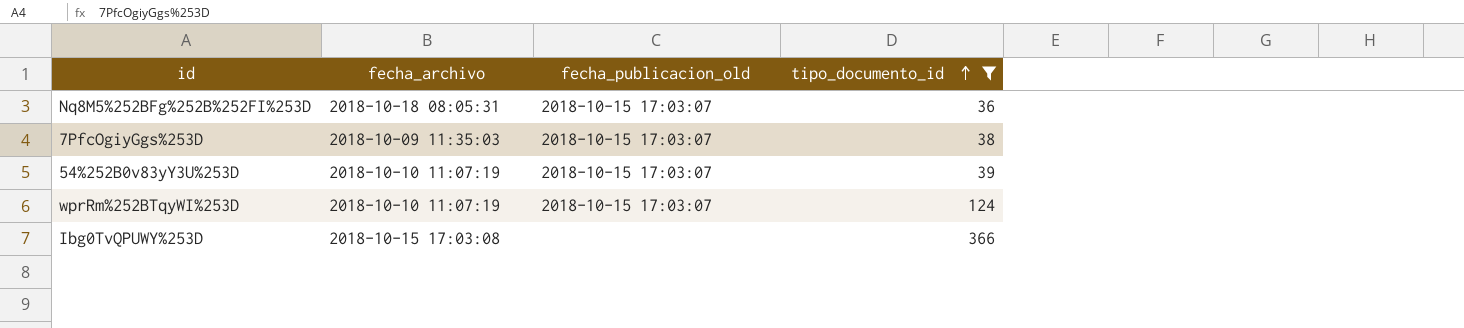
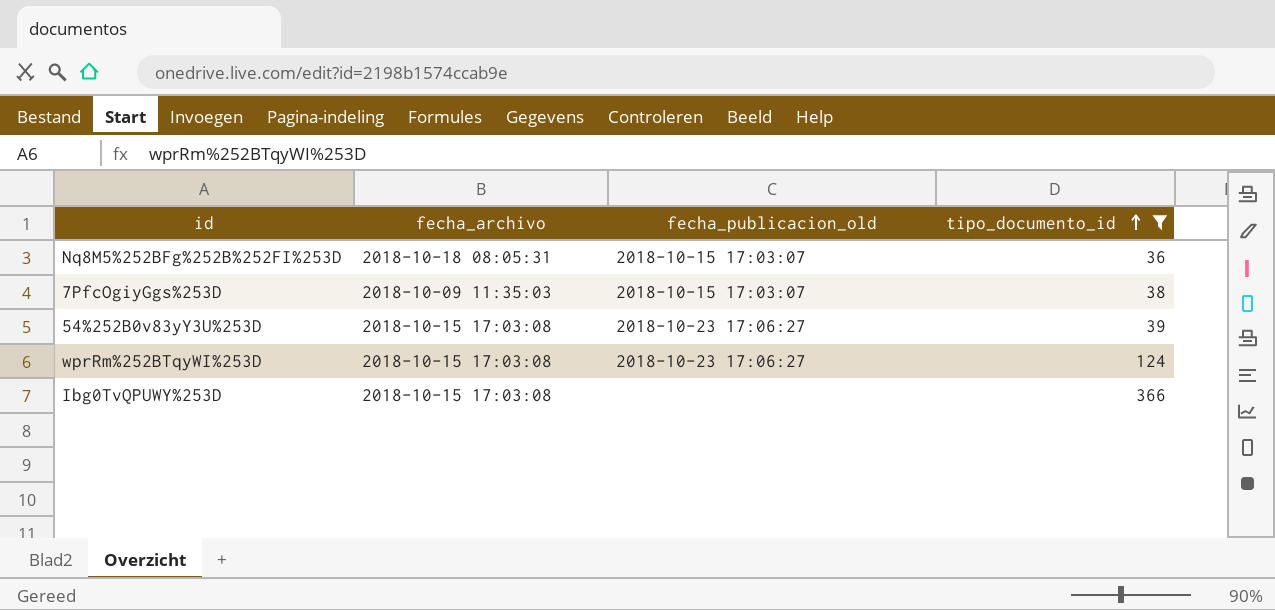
54%252B0v83yY3U%253D | fecha_archivo: 2018-10-10 11:07:19 -> 2018-10-15 17:03:08
54%252B0v83yY3U%253D | fecha_publicacion_old: 2018-10-15 17:03:07 -> 2018-10-23 17:06:27
wprRm%252BTqyWI%253D | fecha_archivo: 2018-10-10 11:07:19 -> 2018-10-15 17:03:08
wprRm%252BTqyWI%253D | fecha_publicacion_old: 2018-10-15 17:03:07 -> 2018-10-23 17:06:27

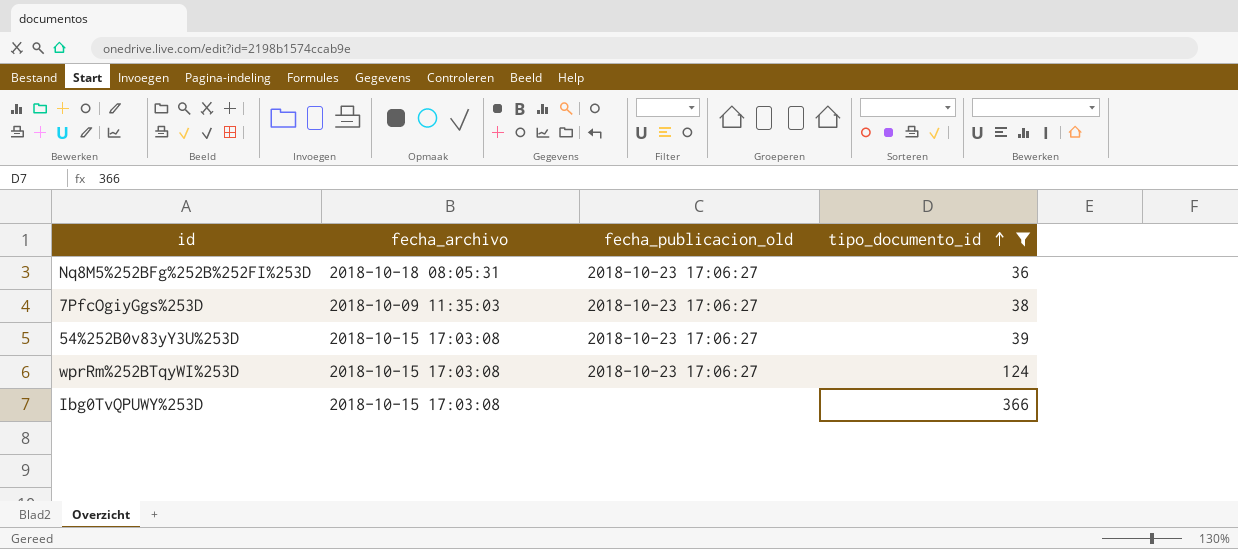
Nq8M5%252BFg%252B%252FI%253D | fecha_publicacion_old: 2018-10-15 17:03:07 -> 2018-10-23 17:06:27
7PfcOgiyGgs%253D | fecha_publicacion_old: 2018-10-15 17:03:07 -> 2018-10-23 17:06:27

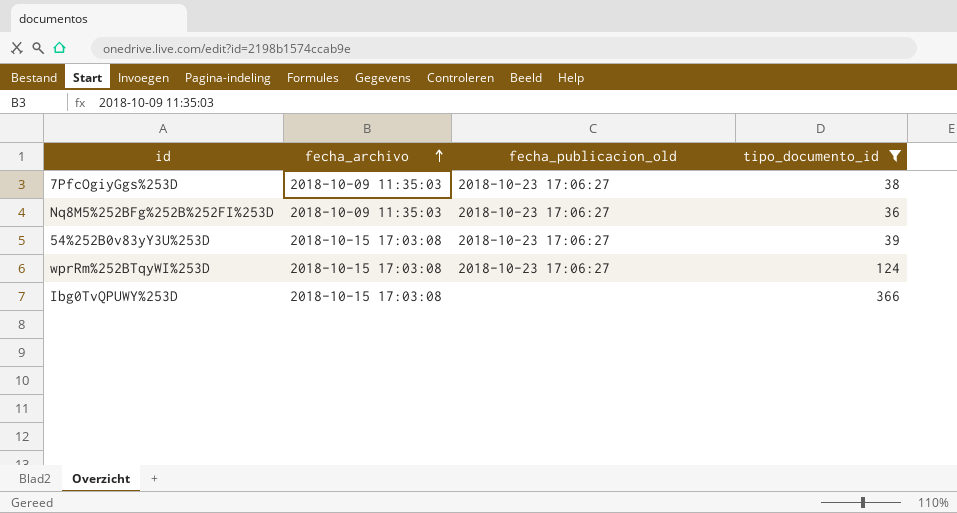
row order: tipo_documento_id ascending -> fecha_archivo ascending
Nq8M5%252BFg%252B%252FI%253D | fecha_archivo: 2018-10-18 08:05:31 -> 2018-10-09 11:35:03

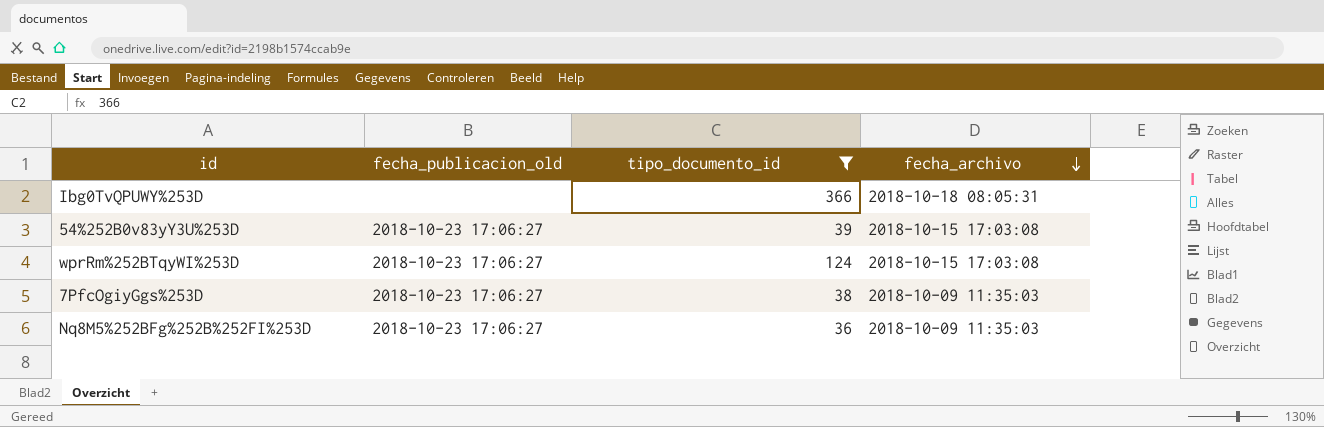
row order: fecha_archivo ascending -> fecha_archivo descending
column fecha_archivo | position: 2 -> 4
Ibg0TvQPUWY%253D | fecha_archivo: 2018-10-15 17:03:08 -> 2018-10-18 08:05:31

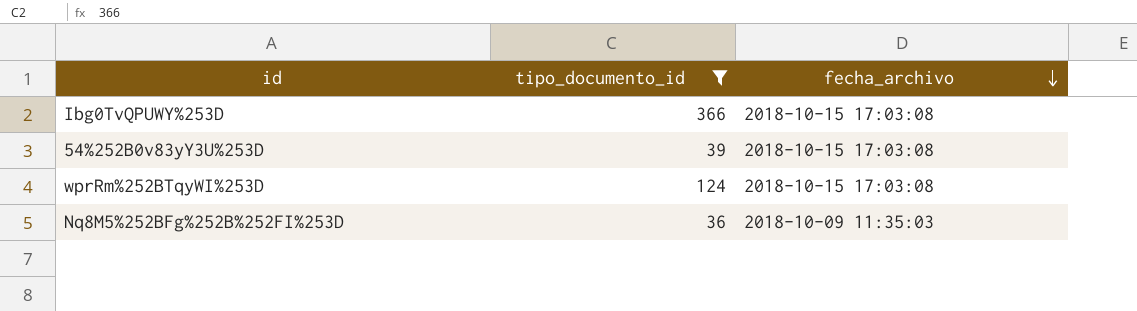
column fecha_publicacion_old | position: 2 -> none
row 7PfcOgiyGgs%253D: 2018-10-23 17:06:27 | 38 | 2018-10-09 11:35:03 -> none
Ibg0TvQPUWY%253D | fecha_archivo: 2018-10-18 08:05:31 -> 2018-10-15 17:03:08

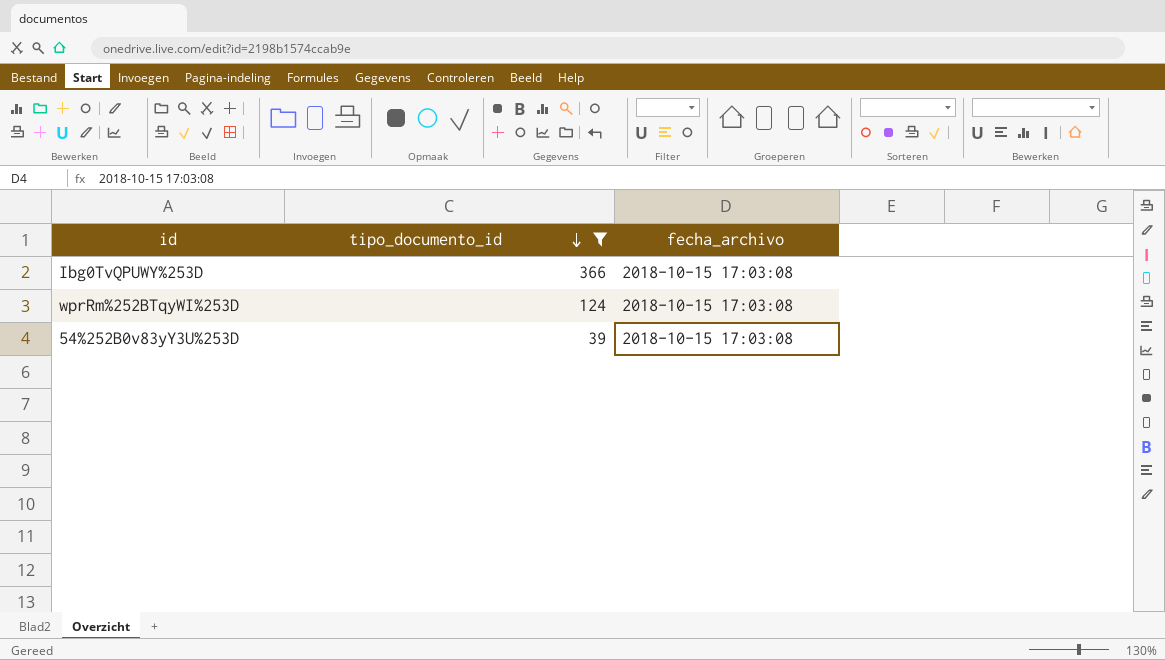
row order: fecha_archivo descending -> tipo_documento_id descending
row Nq8M5%252BFg%252B%252FI%253D: 36 | 2018-10-09 11:35:03 -> none

